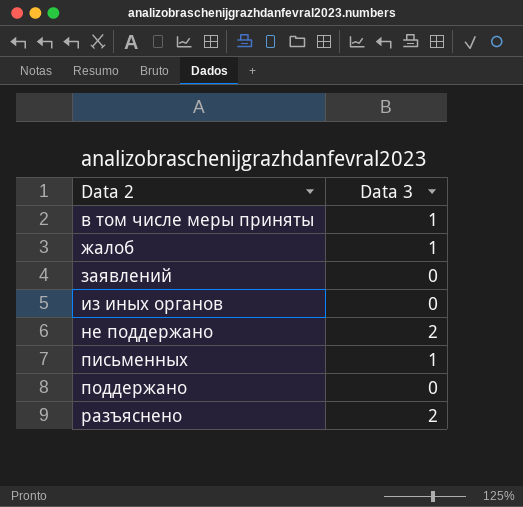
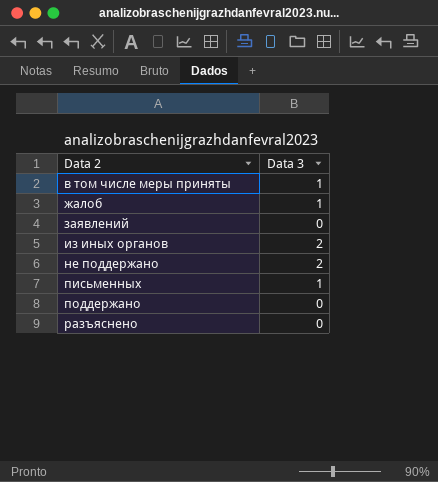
из иных органов | Data 3: 0 -> 2
разъяснено | Data 3: 2 -> 0

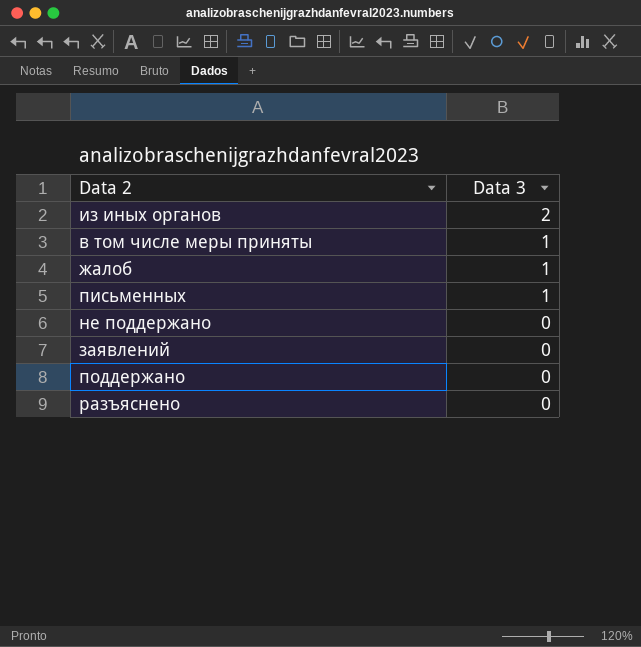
row order: Data 2 ascending -> Data 3 descending
не поддержано | Data 3: 2 -> 0

